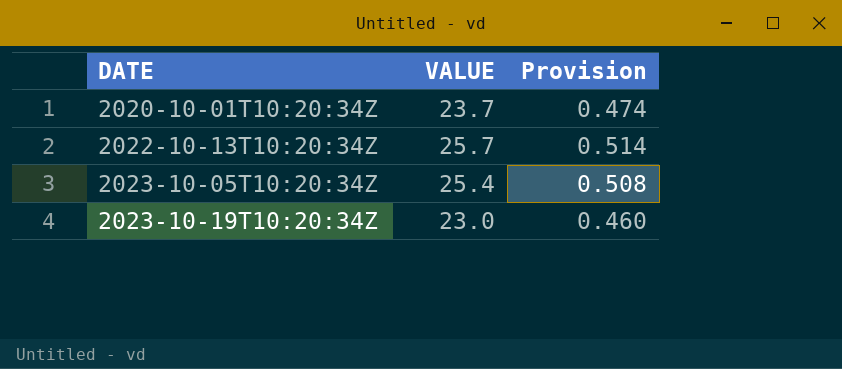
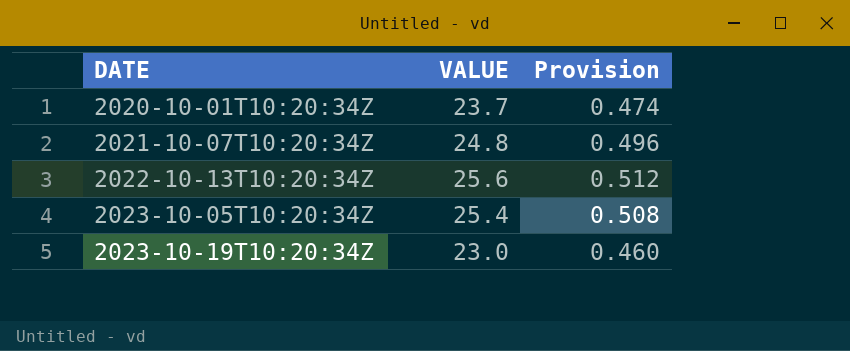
row 2021-10-07T10:20:34Z: none -> 24.8 | 0.496
2022-10-13T10:20:34Z | VALUE: 25.7 -> 25.6
2022-10-13T10:20:34Z | Provision: 0.514 -> 0.512

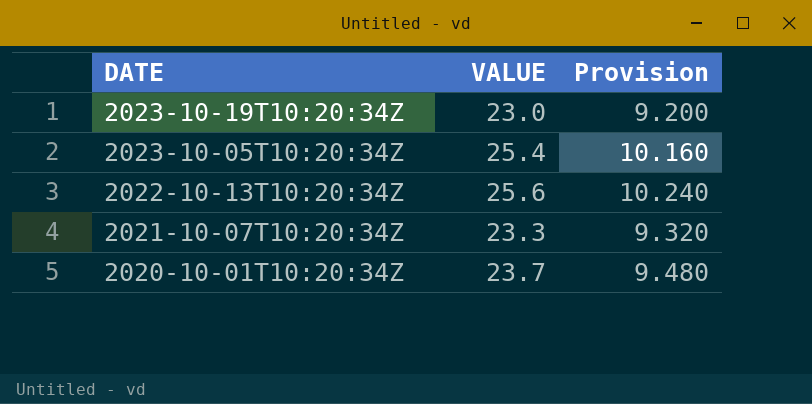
row order: DATE ascending -> DATE descending
column Provision | formula: [VALUE] * 0.02 -> [VALUE] * 0.4
2021-10-07T10:20:34Z | VALUE: 24.8 -> 23.3

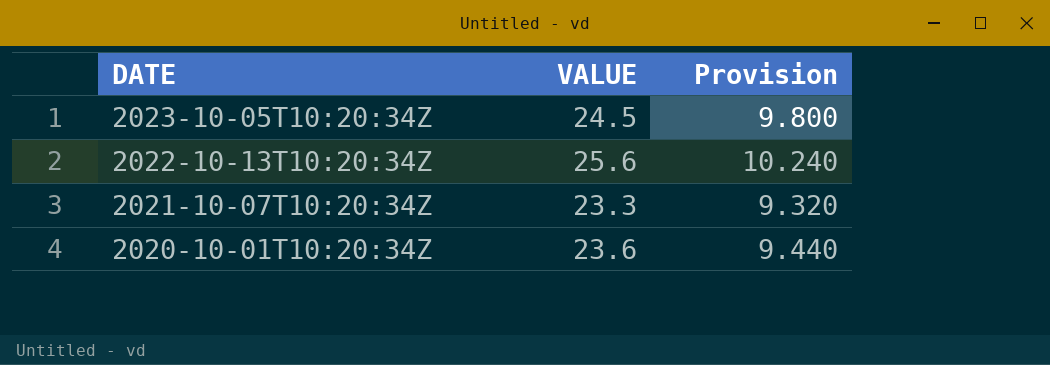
row 2023-10-19T10:20:34Z: 23.0 | 9.200 -> none
2023-10-05T10:20:34Z | VALUE: 25.4 -> 24.5
2023-10-05T10:20:34Z | Provision: 10.160 -> 9.800
2020-10-01T10:20:34Z | VALUE: 23.7 -> 23.6
2020-10-01T10:20:34Z | Provision: 9.480 -> 9.440

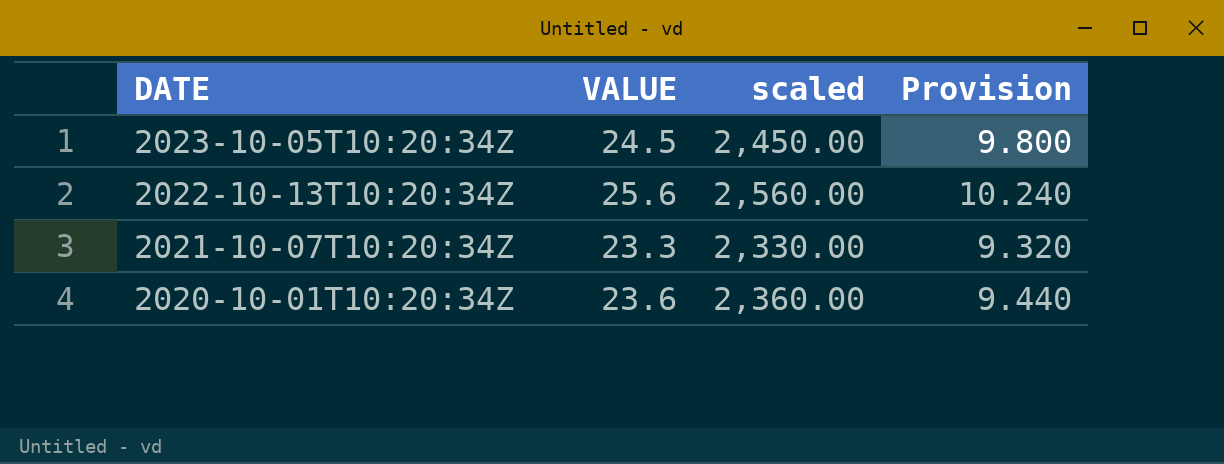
column scaled | formula: none -> [VALUE] * 100

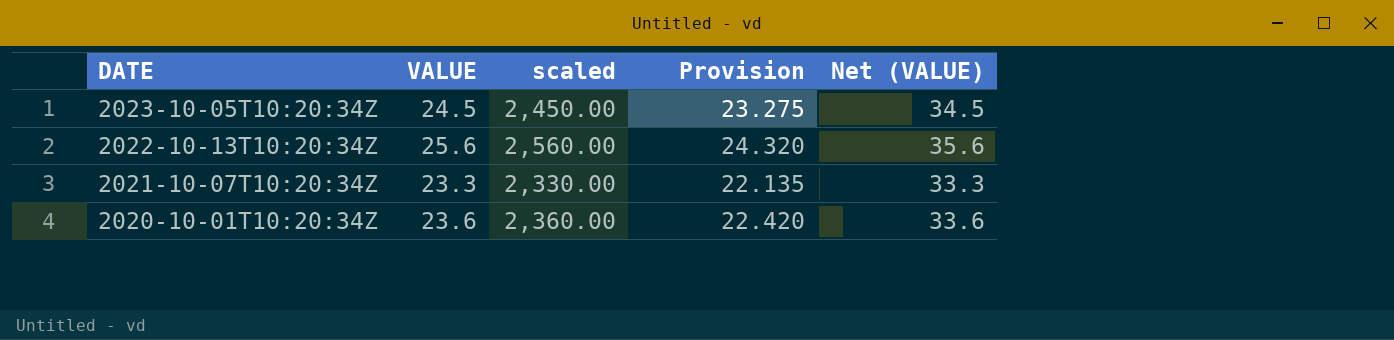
column Provision | formula: [VALUE] * 0.4 -> [VALUE] * 0.95
column Net (VALUE) | formula: none -> [VALUE] + 10

